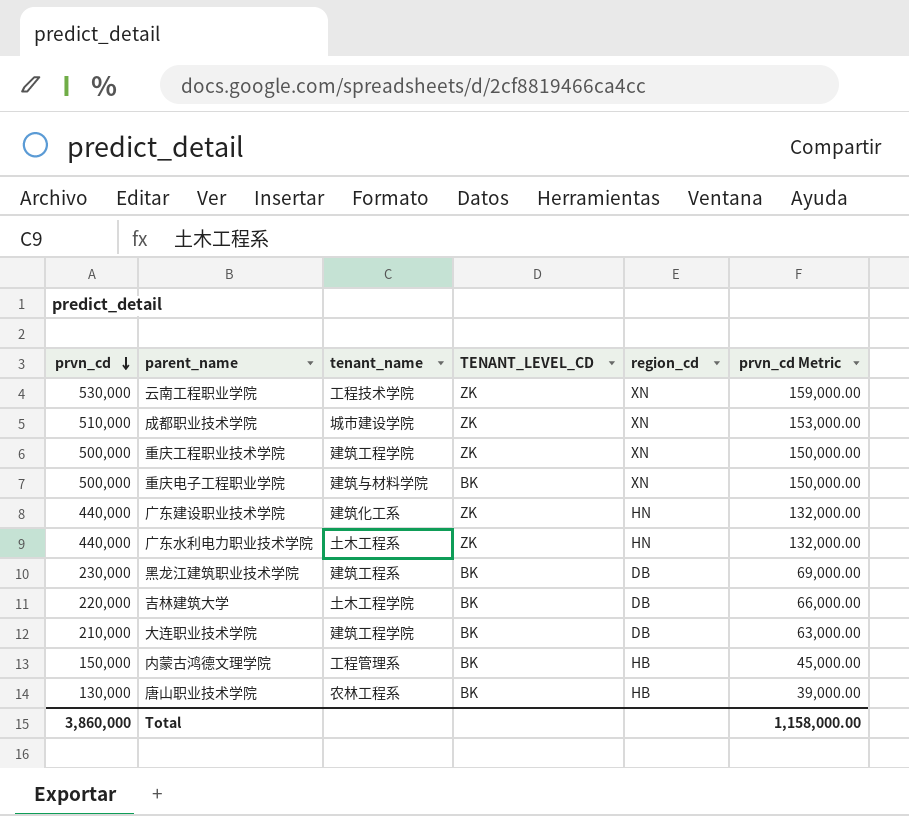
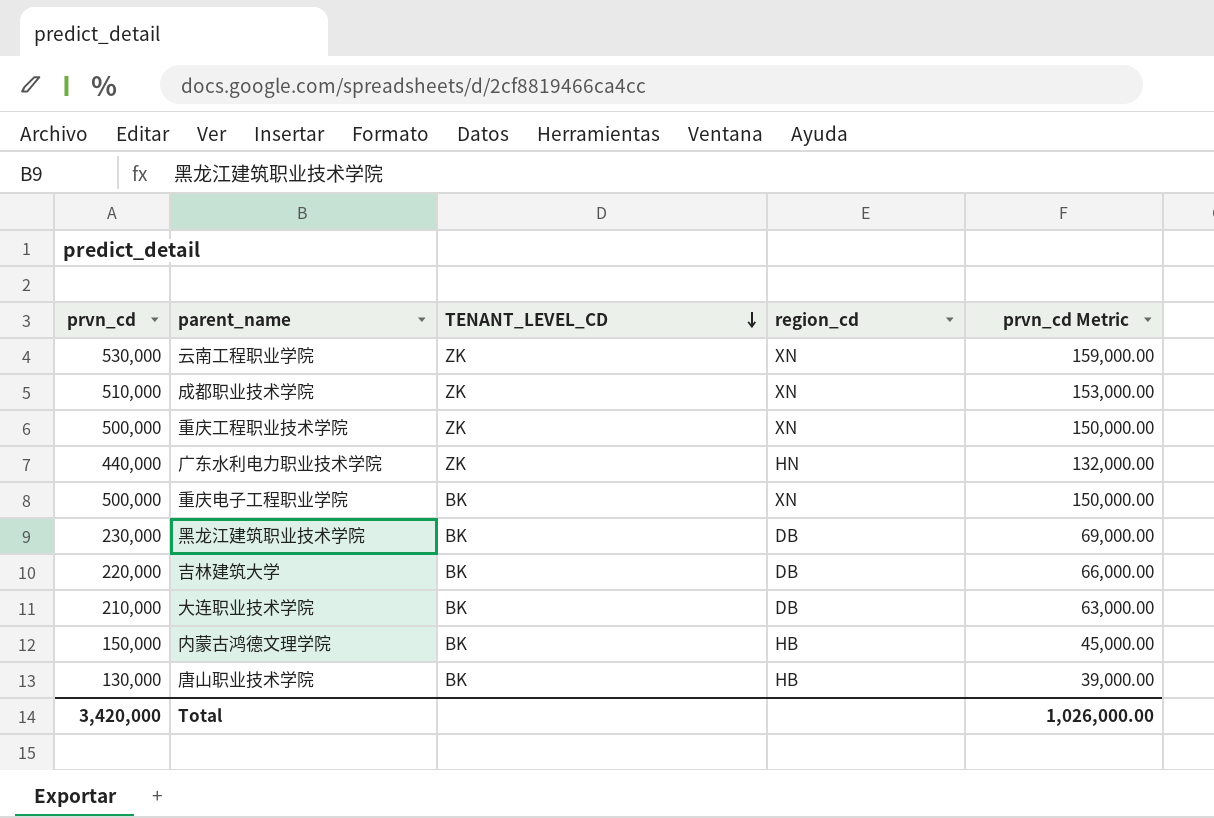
row order: prvn_cd descending -> TENANT_LEVEL_CD descending
column tenant_name | position: 3 -> none
row 广东建设职业技术学院: 440,000 | 建筑化工系 | ZK | HN | 132,000.00 -> none
Total | prvn_cd: 3,860,000 -> 3,420,000
Total | prvn_cd Metric: 1,158,000.00 -> 1,026,000.00

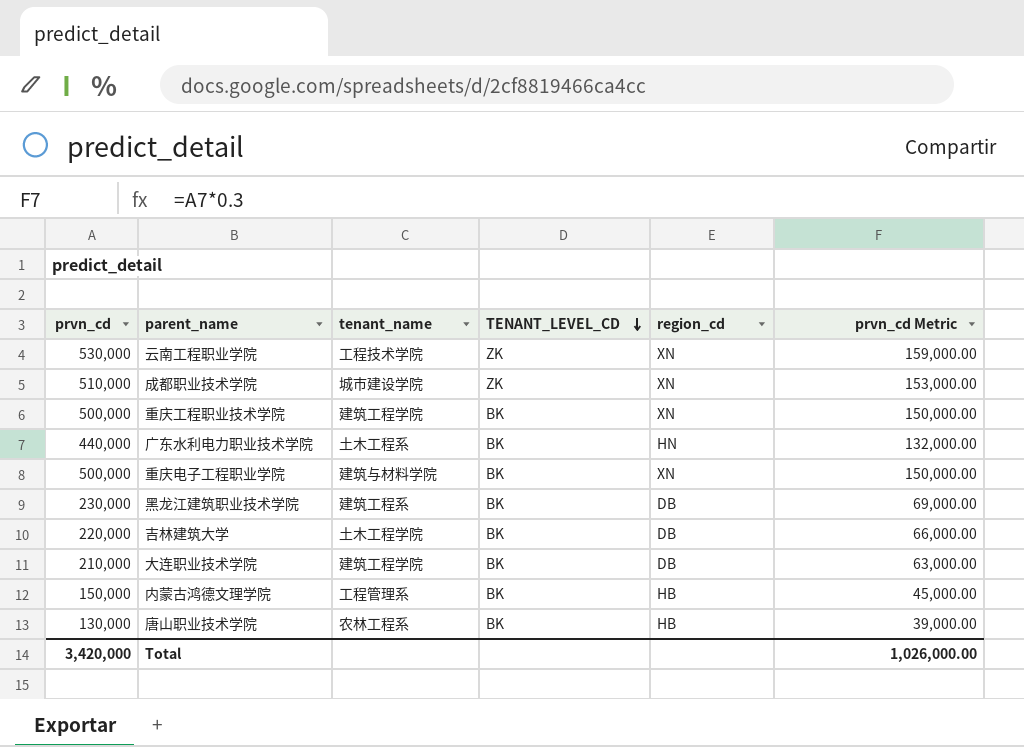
column tenant_name | position: none -> 3
重庆工程职业技术学院 | TENANT_LEVEL_CD: ZK -> BK
广东水利电力职业技术学院 | TENANT_LEVEL_CD: ZK -> BK

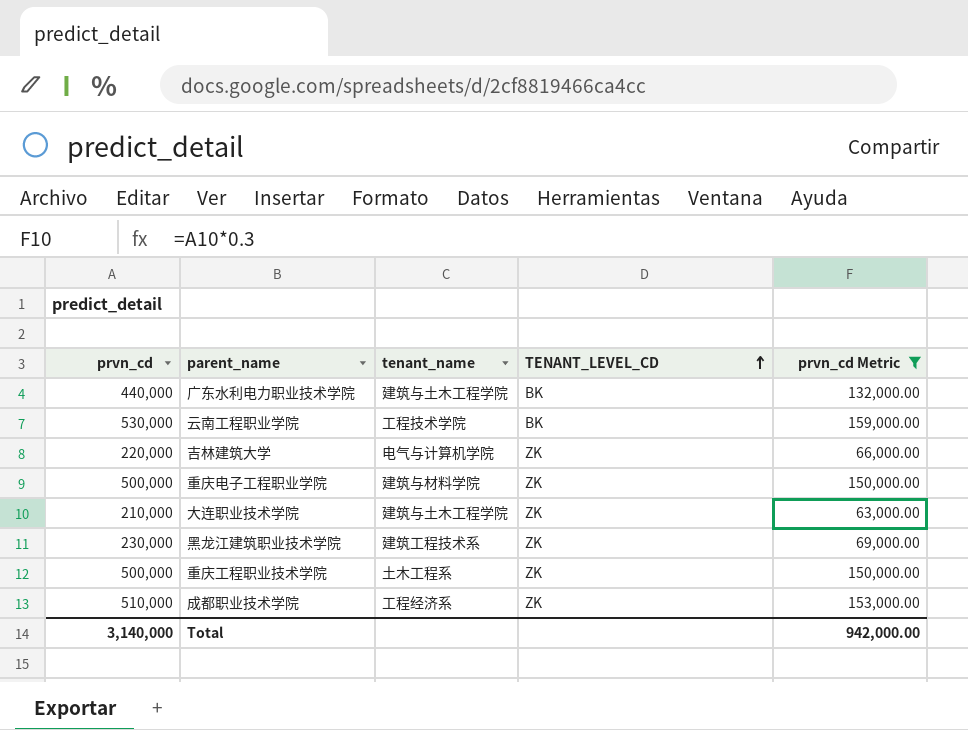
filter: none -> prvn_cd Metric >= 63,000.00
row order: TENANT_LEVEL_CD descending -> TENANT_LEVEL_CD ascending
column region_cd | position: 5 -> none
广东水利电力职业技术学院 | tenant_name: 土木工程系 -> 建筑与土木工程学院
云南工程职业学院 | TENANT_LEVEL_CD: ZK -> BK
吉林建筑大学 | tenant_name: 土木工程学院 -> 电气与计算机学院
吉林建筑大学 | TENANT_LEVEL_CD: BK -> ZK
重庆电子工程职业学院 | TENANT_LEVEL_CD: BK -> ZK
大连职业技术学院 | tenant_name: 建筑工程学院 -> 建筑与土木工程学院
大连职业技术学院 | TENANT_LEVEL_CD: BK -> ZK
黑龙江建筑职业技术学院 | tenant_name: 建筑工程系 -> 建筑工程技术系
黑龙江建筑职业技术学院 | TENANT_LEVEL_CD: BK -> ZK
重庆工程职业技术学院 | tenant_name: 建筑工程学院 -> 土木工程系
重庆工程职业技术学院 | TENANT_LEVEL_CD: BK -> ZK
成都职业技术学院 | tenant_name: 城市建设学院 -> 工程经济系
Total | prvn_cd: 3,420,000 -> 3,140,000
Total | prvn_cd Metric: 1,026,000.00 -> 942,000.00

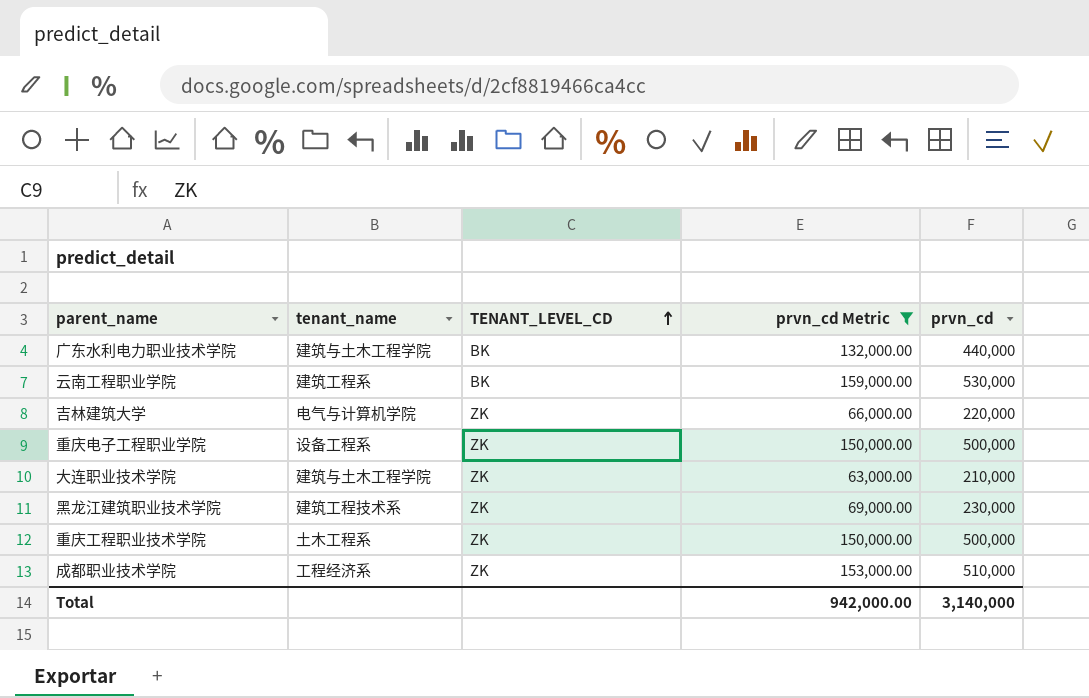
column prvn_cd | position: 1 -> 5
云南工程职业学院 | tenant_name: 工程技术学院 -> 建筑工程系
重庆电子工程职业学院 | tenant_name: 建筑与材料学院 -> 设备工程系

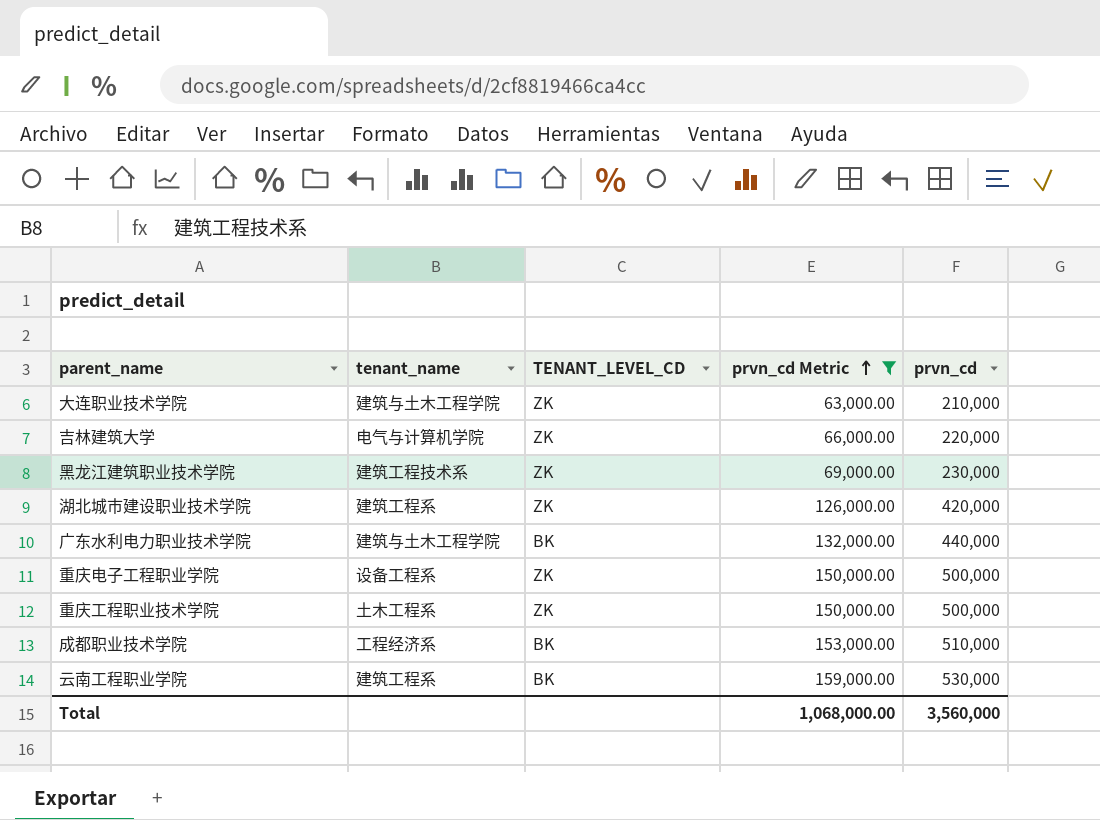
row order: TENANT_LEVEL_CD ascending -> prvn_cd Metric ascending
row 湖北城市建设职业技术学院: none -> 建筑工程系 | ZK | 126,000.00 | 420,000
成都职业技术学院 | TENANT_LEVEL_CD: ZK -> BK
Total | prvn_cd Metric: 942,000.00 -> 1,068,000.00
Total | prvn_cd: 3,140,000 -> 3,560,000

